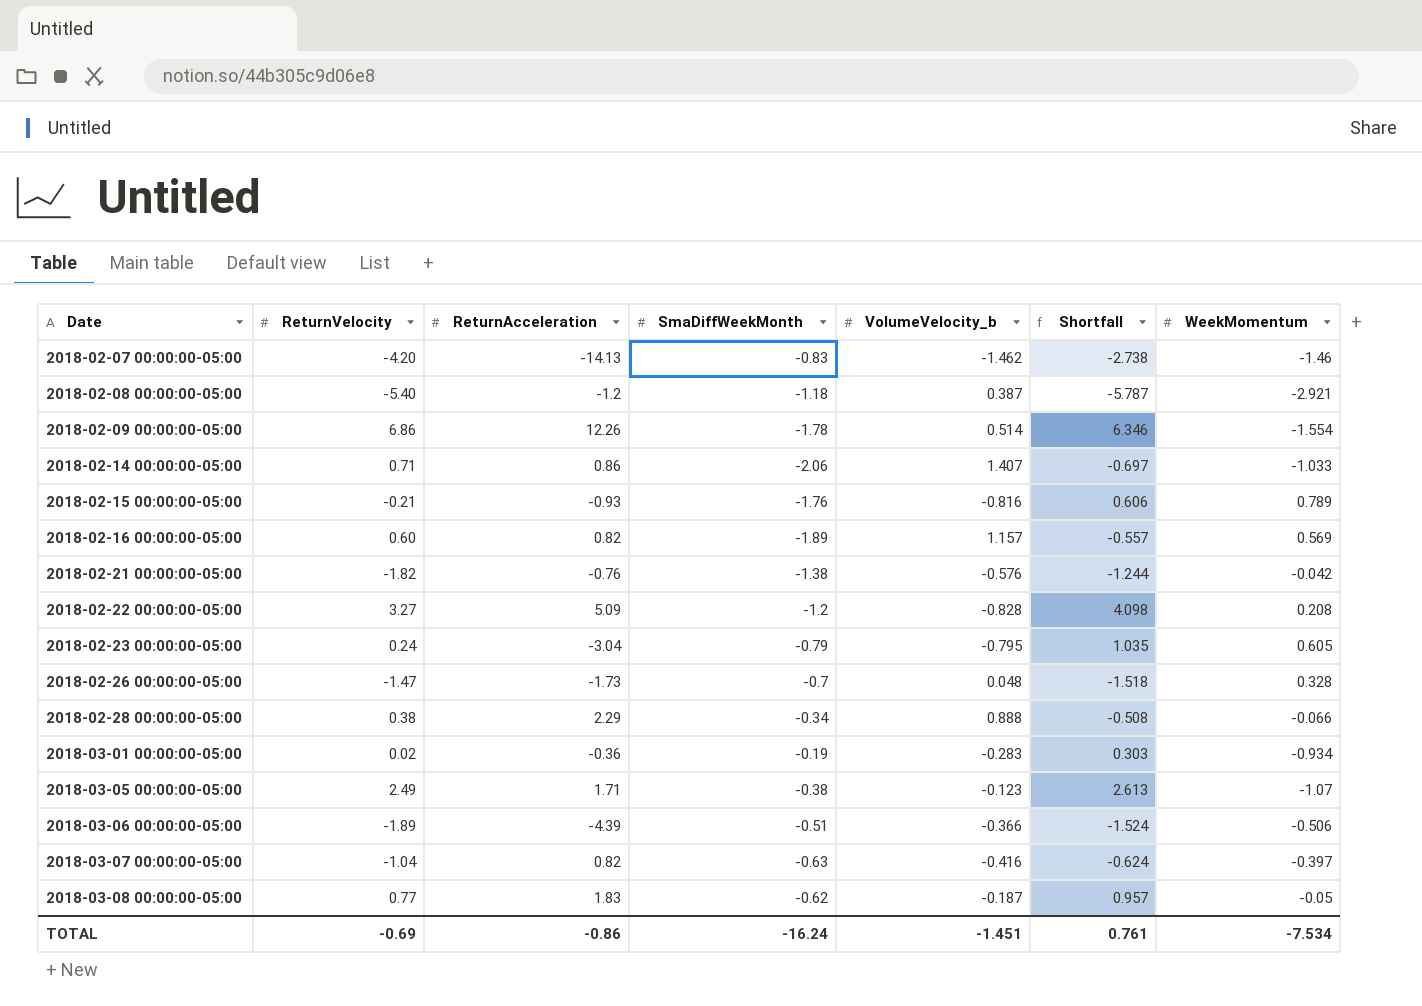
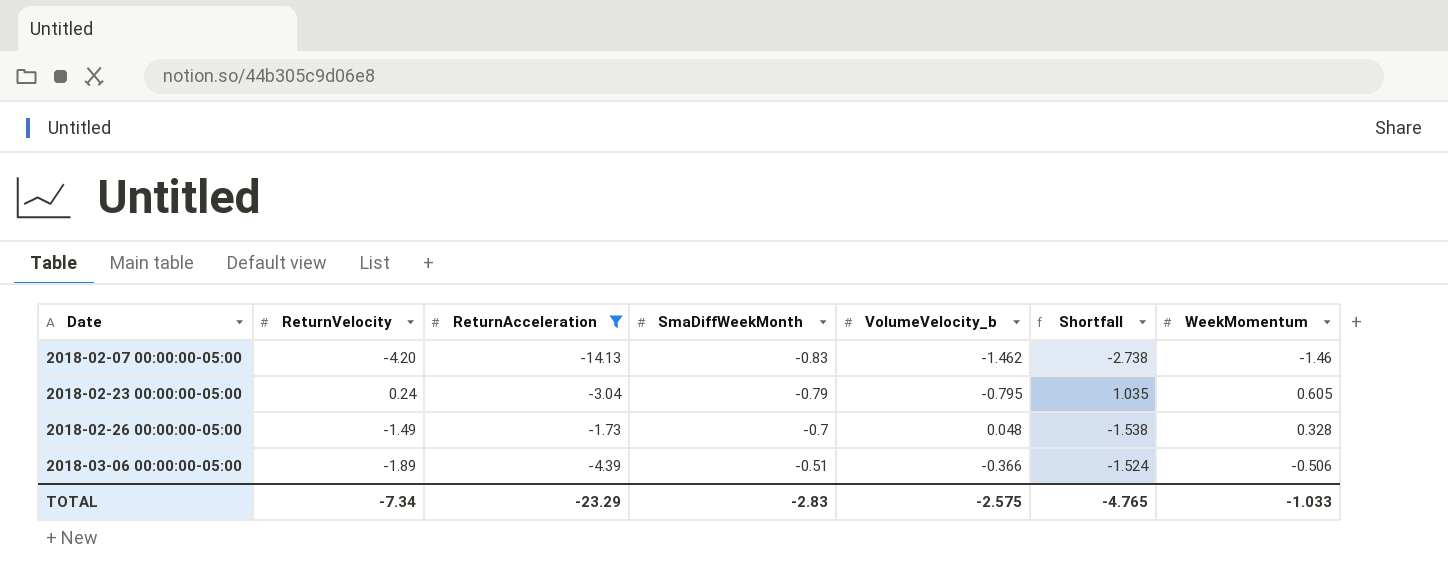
filter: none -> ReturnAcceleration <= -1.73
2018-02-26 00:00:00-05:00 | ReturnVelocity: -1.47 -> -1.49
2018-02-26 00:00:00-05:00 | Shortfall: -1.518 -> -1.538
TOTAL | ReturnVelocity: -0.69 -> -7.34
TOTAL | ReturnAcceleration: -0.86 -> -23.29
TOTAL | SmaDiffWeekMonth: -16.24 -> -2.83
TOTAL | VolumeVelocity_b: -1.451 -> -2.575
TOTAL | Shortfall: 0.761 -> -4.765
TOTAL | WeekMomentum: -7.534 -> -1.033

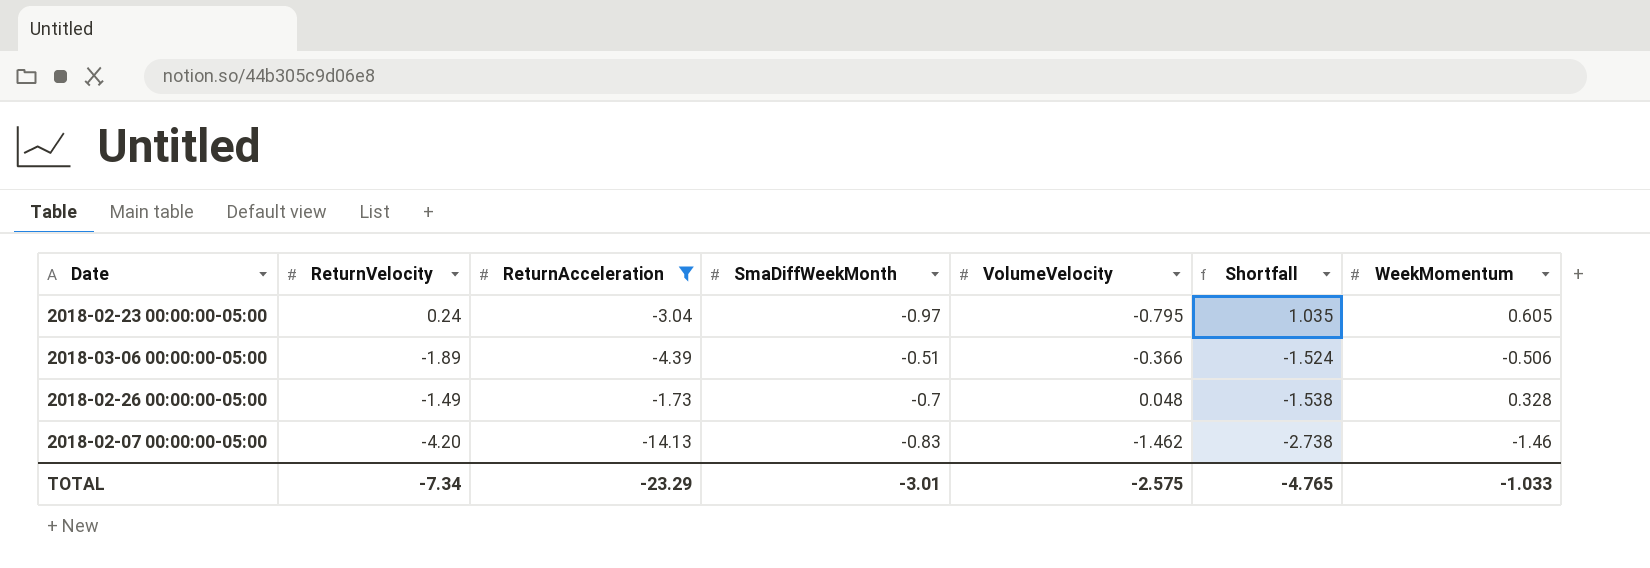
row order: Date ascending -> Shortfall descending
column name: VolumeVelocity_b -> VolumeVelocity
2018-02-23 00:00:00-05:00 | SmaDiffWeekMonth: -0.79 -> -0.97
TOTAL | SmaDiffWeekMonth: -2.83 -> -3.01

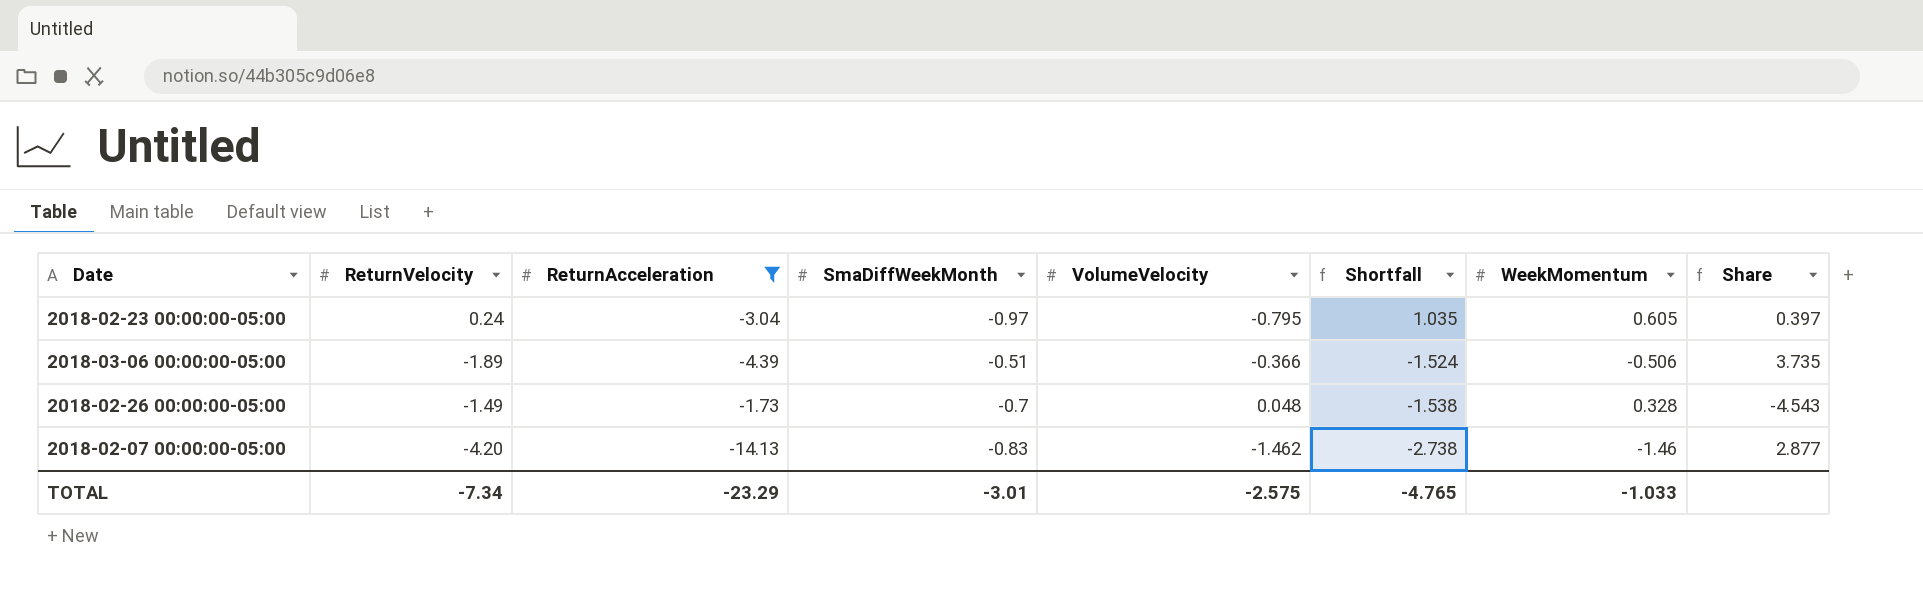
column Share | formula: none -> [ReturnVelocity] / [WeekMomentum]

